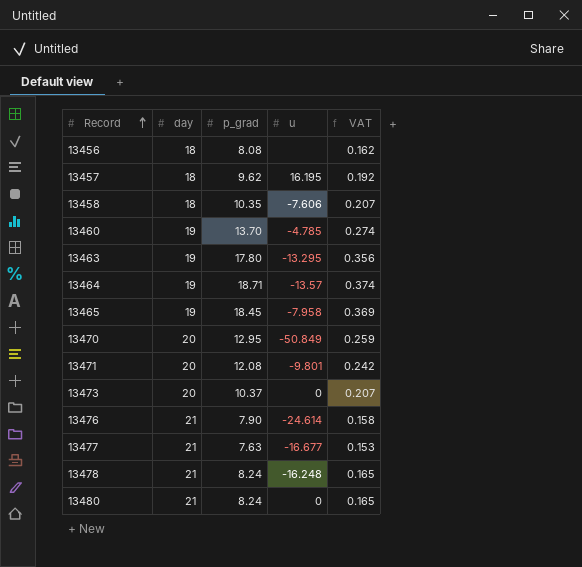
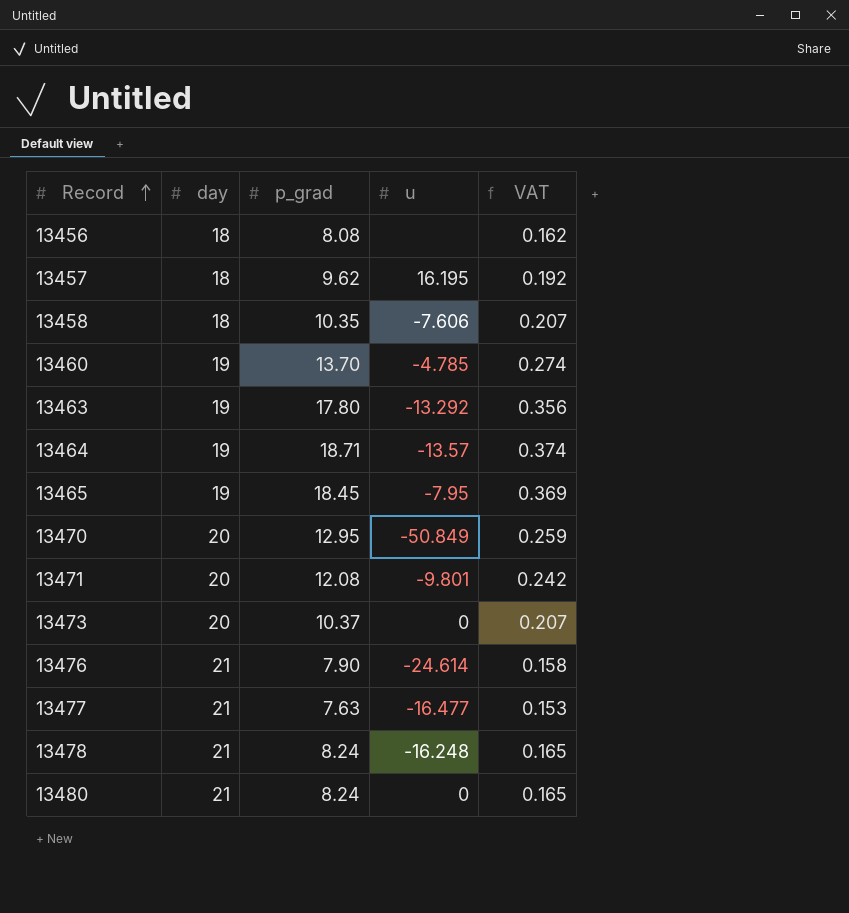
13463 | u: -13.295 -> -13.292
13465 | u: -7.958 -> -7.95
13477 | u: -16.677 -> -16.477

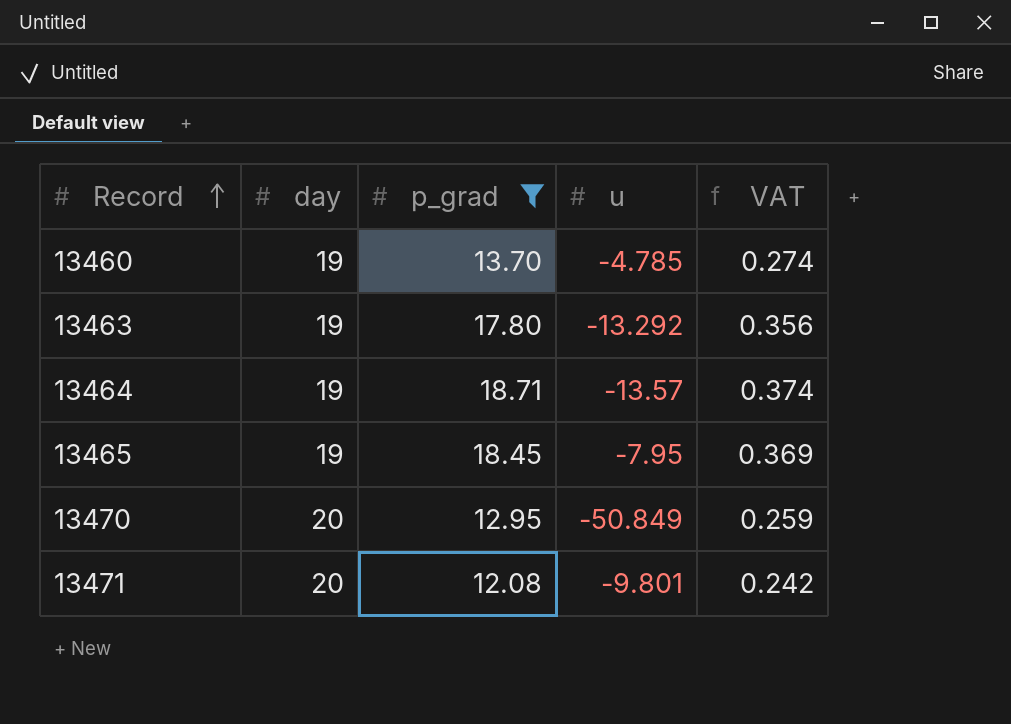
filter: none -> p_grad >= 12.08

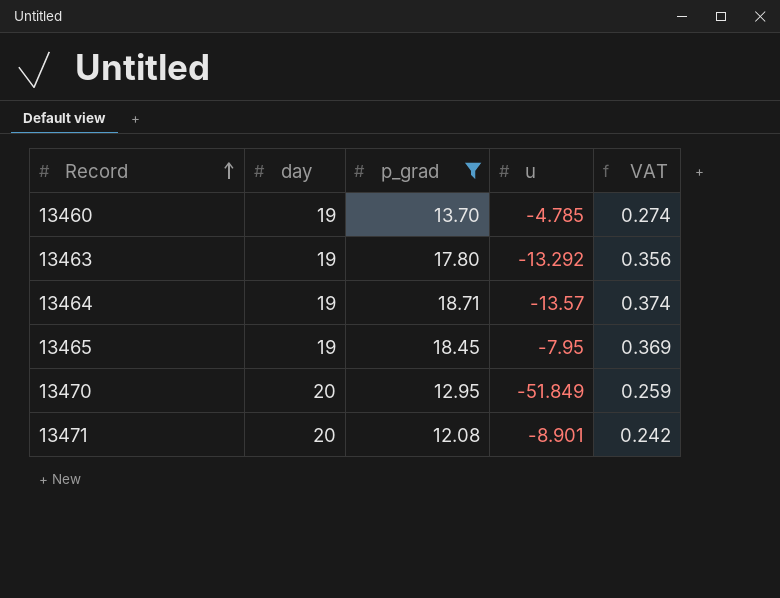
13470 | u: -50.849 -> -51.849
13471 | u: -9.801 -> -8.901

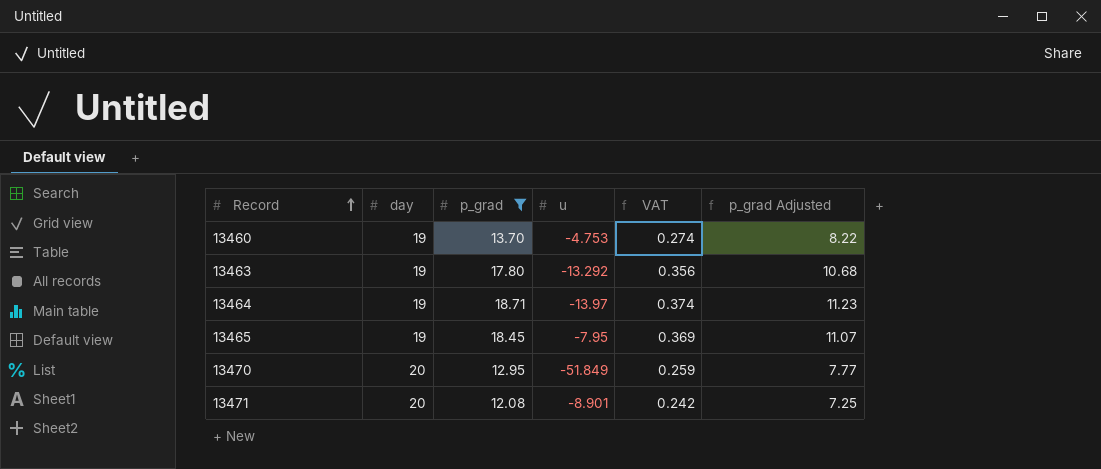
column p_grad Adjusted | formula: none -> [p_grad] * 0.6
13460 | u: -4.785 -> -4.753
13464 | u: -13.57 -> -13.97

